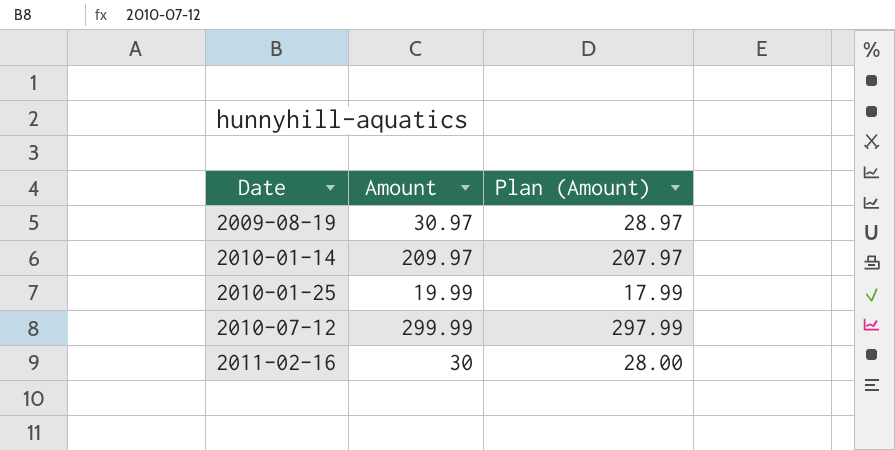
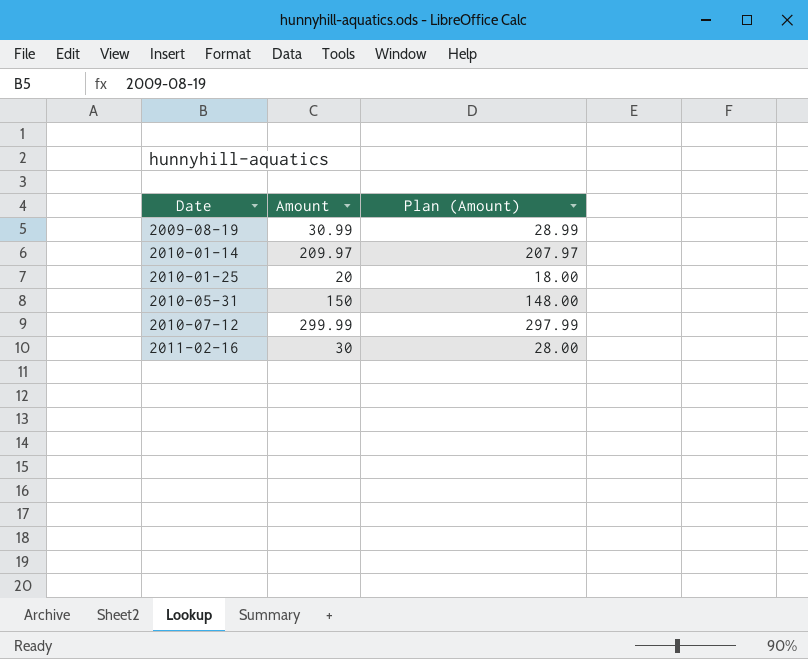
2009-08-19 | Amount: 30.97 -> 30.99
2009-08-19 | Plan (Amount): 28.97 -> 28.99
2010-01-25 | Amount: 19.99 -> 20
2010-01-25 | Plan (Amount): 17.99 -> 18.00
row 2010-05-31: none -> 150 | 148.00

